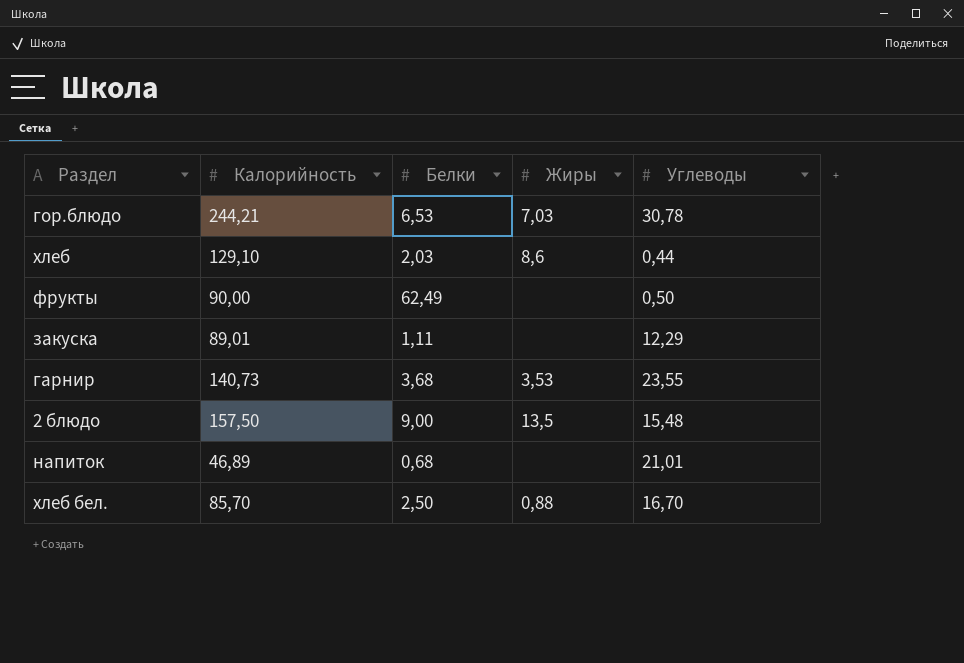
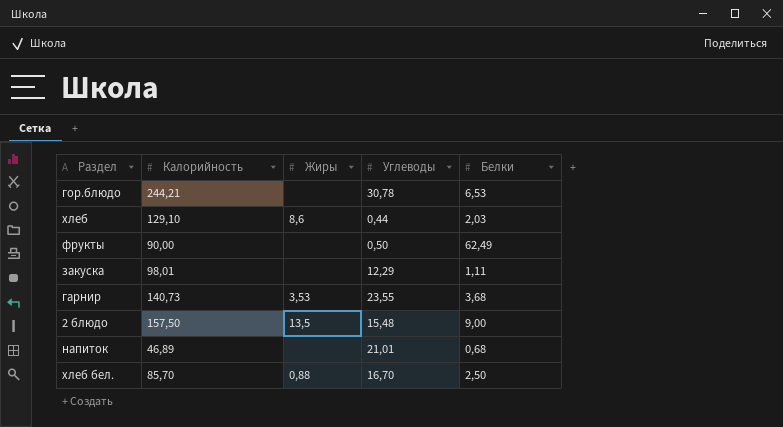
column Белки | position: 3 -> 5
гор.блюдо | Жиры: 7,03 -> none
закуска | Калорийность: 89,01 -> 98,01

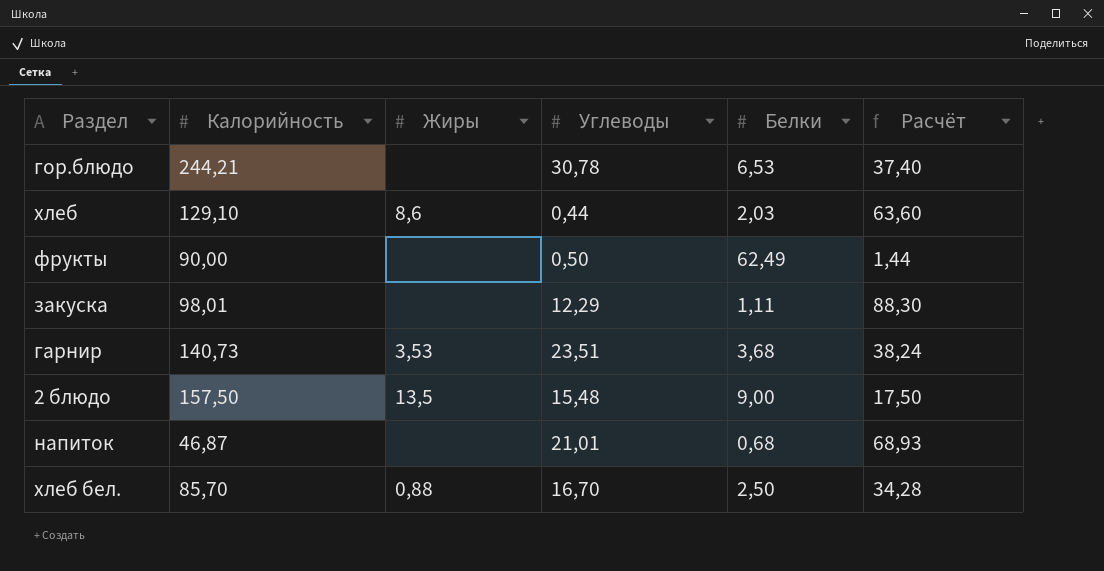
column Расчёт | formula: none -> [Калорийность] / [Белки]
гарнир | Углеводы: 23,55 -> 23,51
напиток | Калорийность: 46,89 -> 46,87

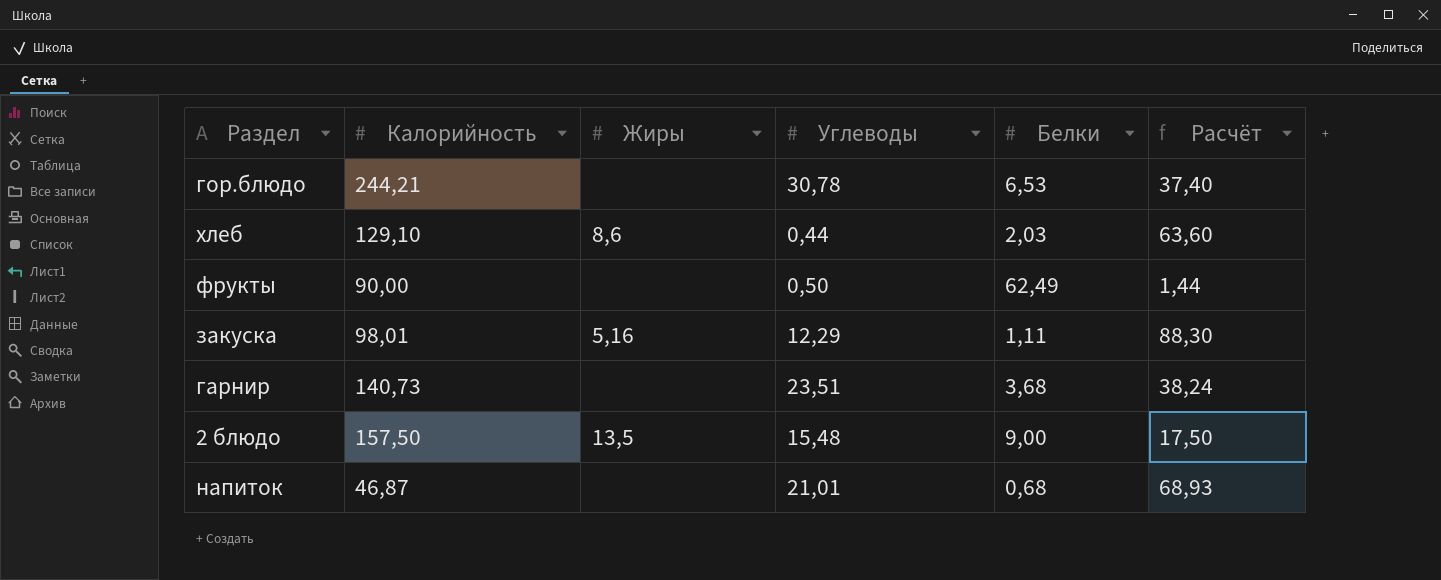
row хлеб бел.: 85,70 | 0,88 | 16,70 | 2,50 | 34,28 -> none
закуска | Жиры: none -> 5,16
гарнир | Жиры: 3,53 -> none

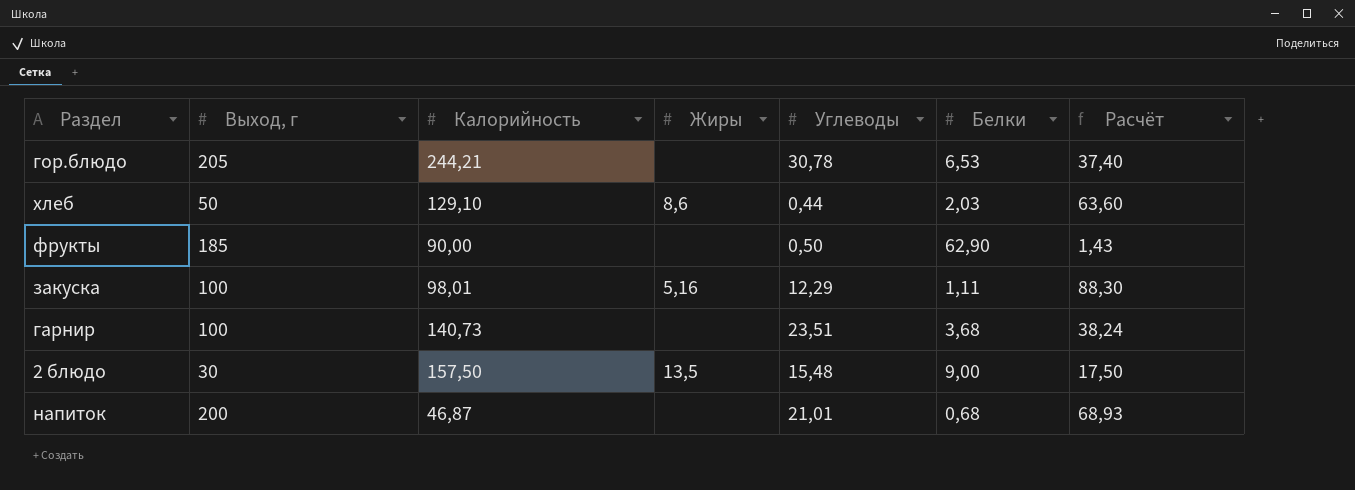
column Выход, г | position: none -> 2
фрукты | Белки: 62,49 -> 62,90
фрукты | Расчёт: 1,44 -> 1,43

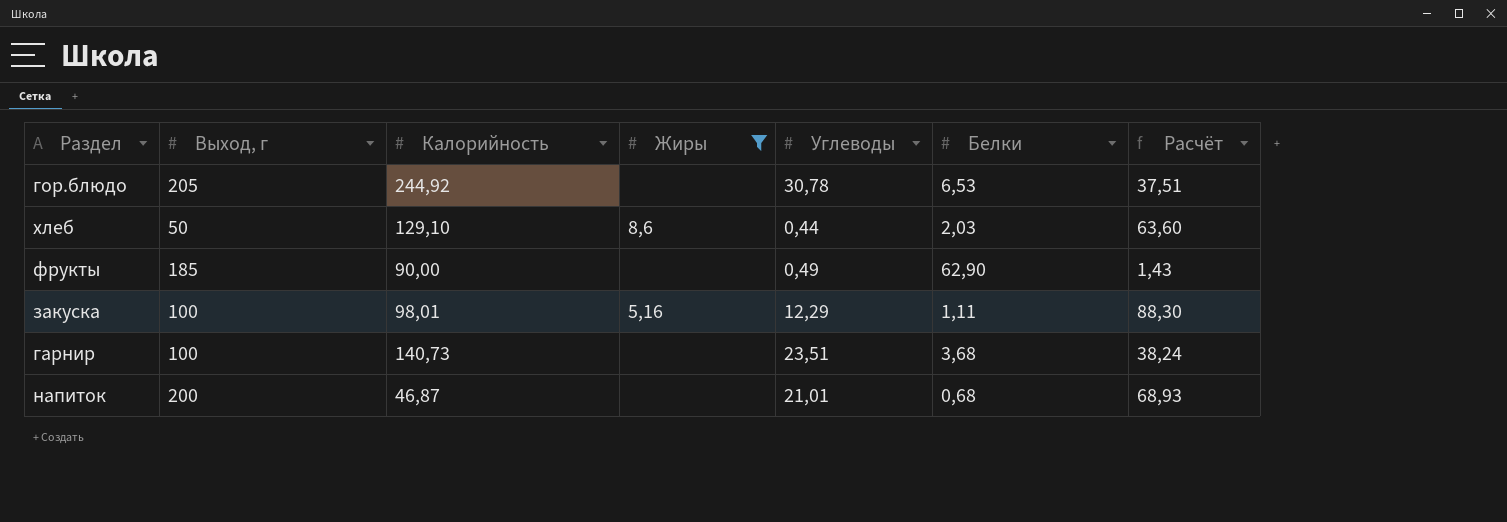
filter: none -> Жиры != 13,5
гор.блюдо | Калорийность: 244,21 -> 244,92
гор.блюдо | Расчёт: 37,40 -> 37,51
фрукты | Углеводы: 0,50 -> 0,49

